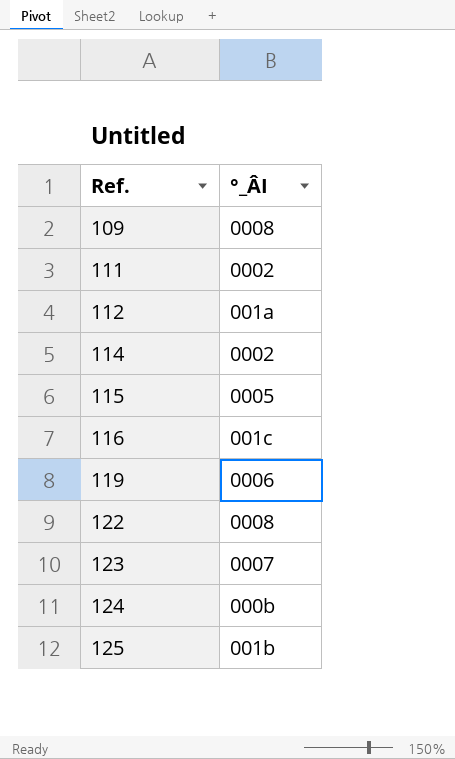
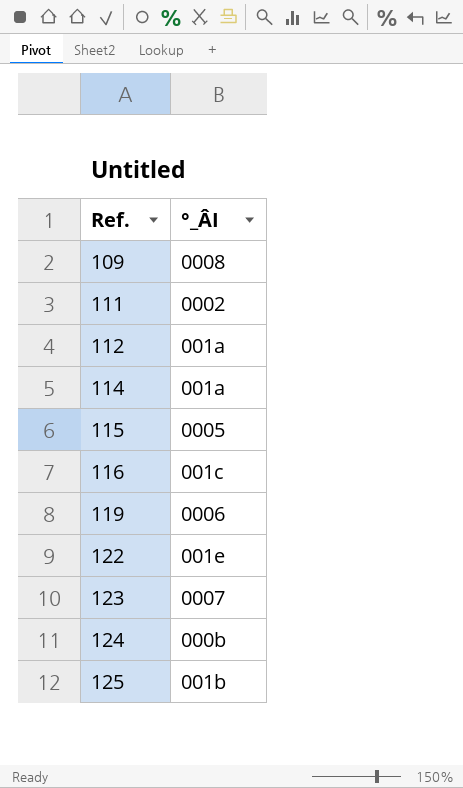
114 | °_ÂI: 0002 -> 001a
122 | °_ÂI: 0008 -> 001e

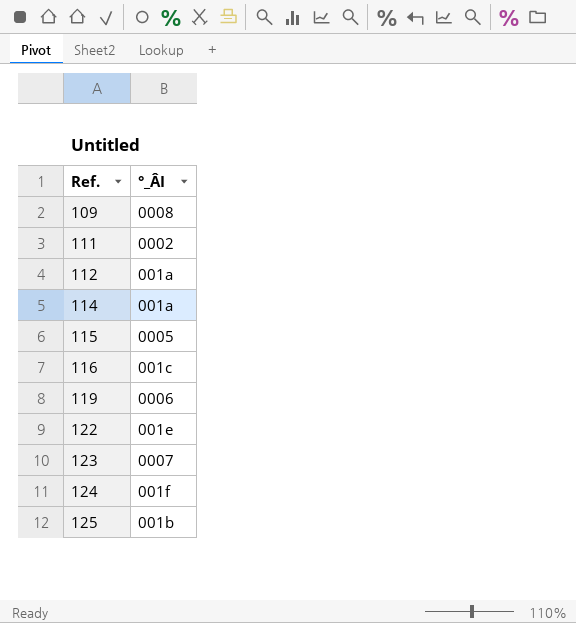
124 | °_ÂI: 000b -> 001f

